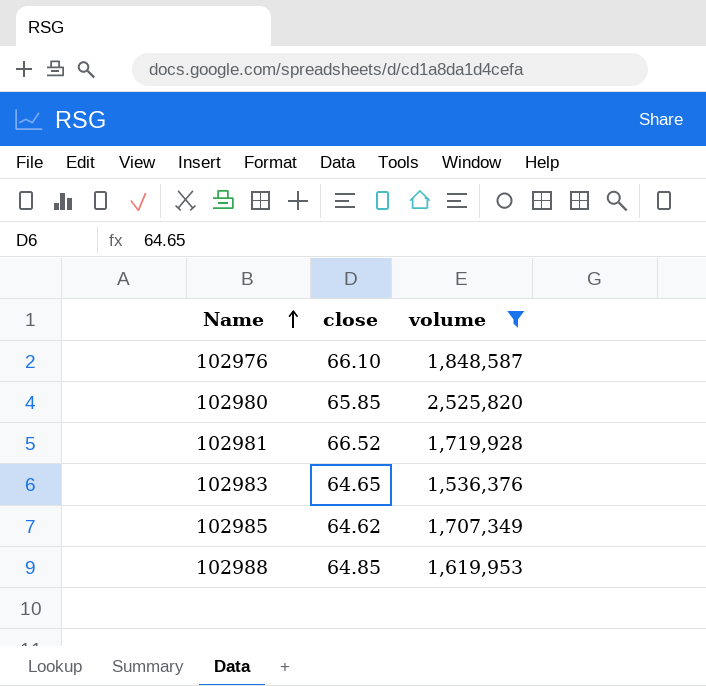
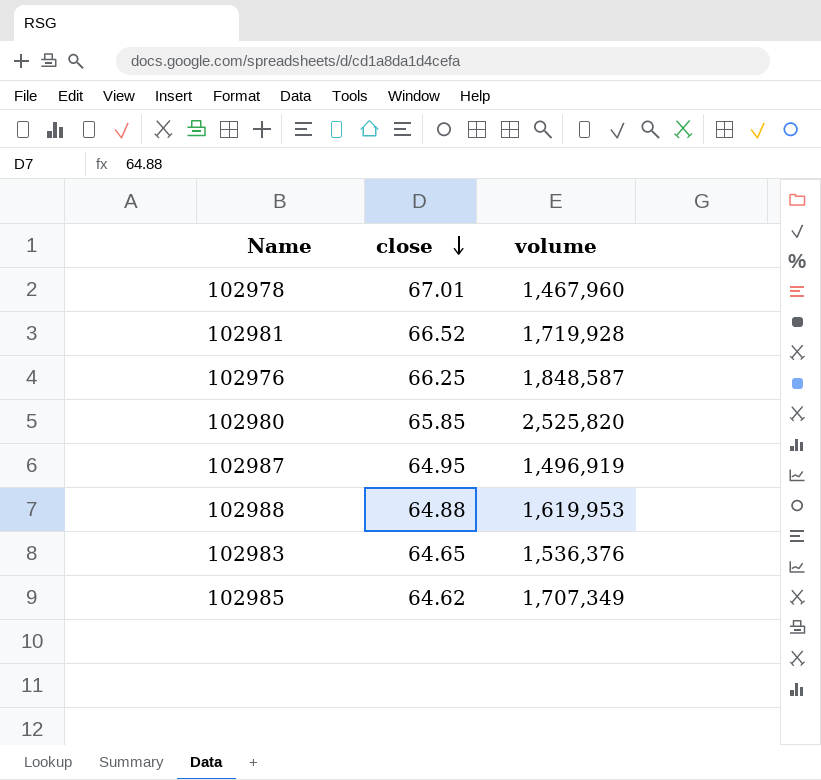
filter: volume >= 1,536,376 -> none
row order: Name ascending -> close descending
102976 | close: 66.10 -> 66.25
102988 | close: 64.85 -> 64.88

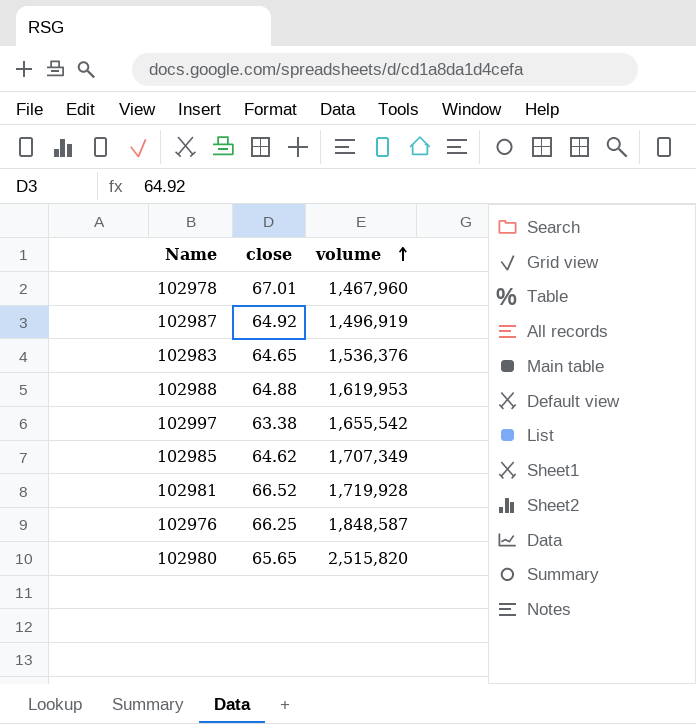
row order: close descending -> volume ascending
102987 | close: 64.95 -> 64.92
row 102997: none -> 63.38 | 1,655,542
102980 | close: 65.85 -> 65.65
102980 | volume: 2,525,820 -> 2,515,820

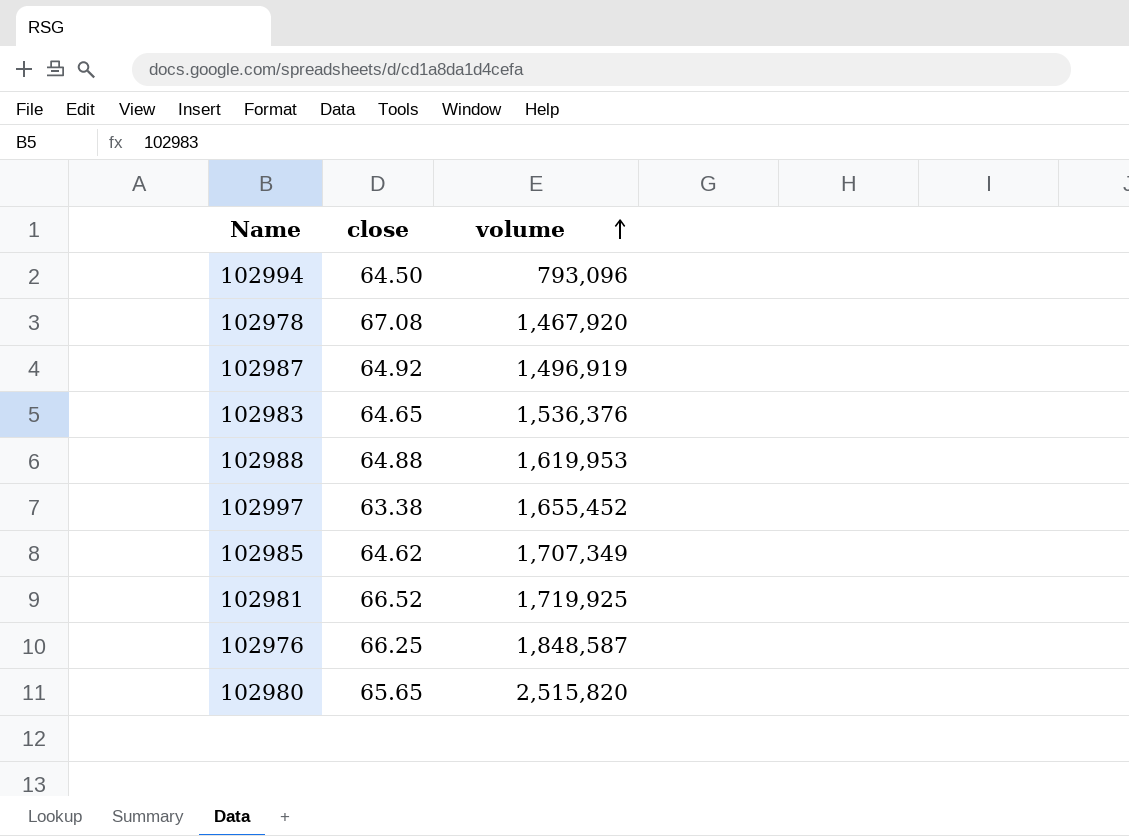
row 102994: none -> 64.50 | 793,096
102978 | close: 67.01 -> 67.08
102978 | volume: 1,467,960 -> 1,467,920
102997 | volume: 1,655,542 -> 1,655,452
102981 | volume: 1,719,928 -> 1,719,925

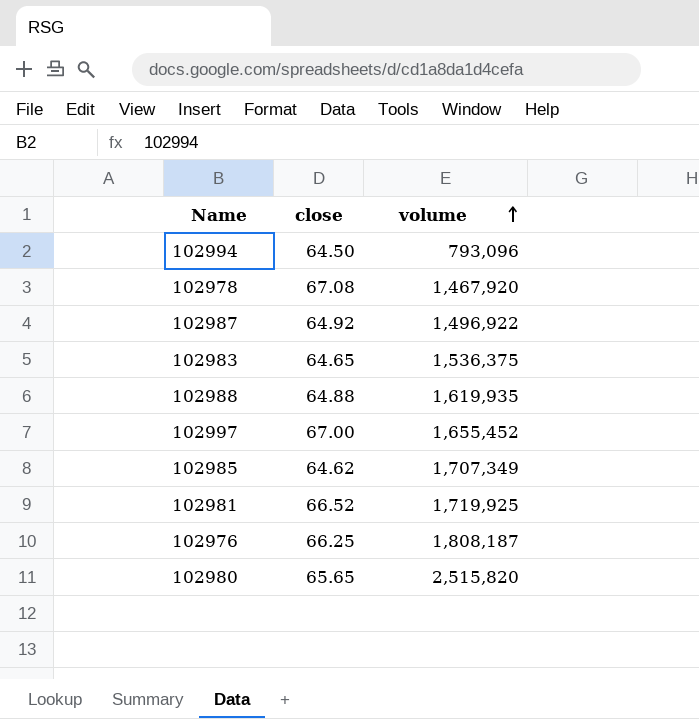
102987 | volume: 1,496,919 -> 1,496,922
102983 | volume: 1,536,376 -> 1,536,375
102988 | volume: 1,619,953 -> 1,619,935
102997 | close: 63.38 -> 67.00
102976 | volume: 1,848,587 -> 1,808,187

